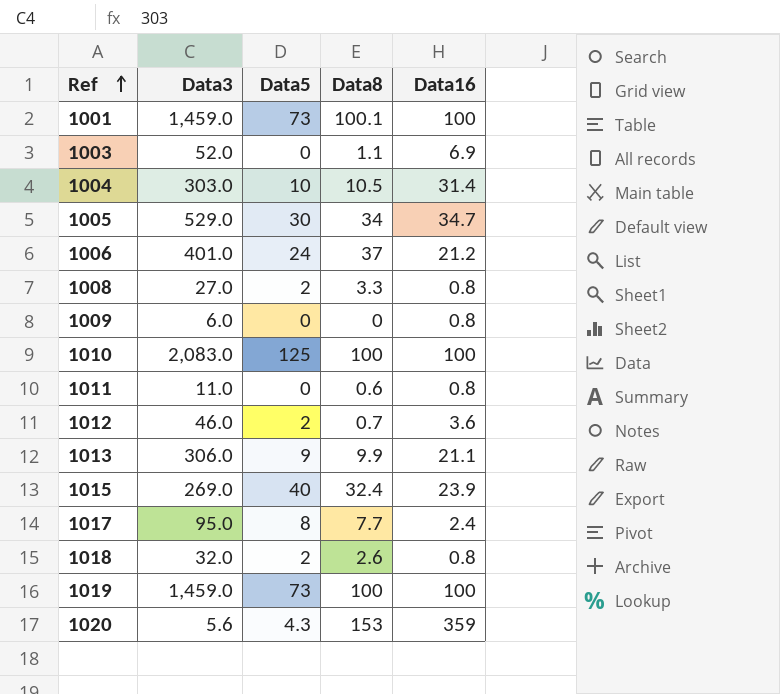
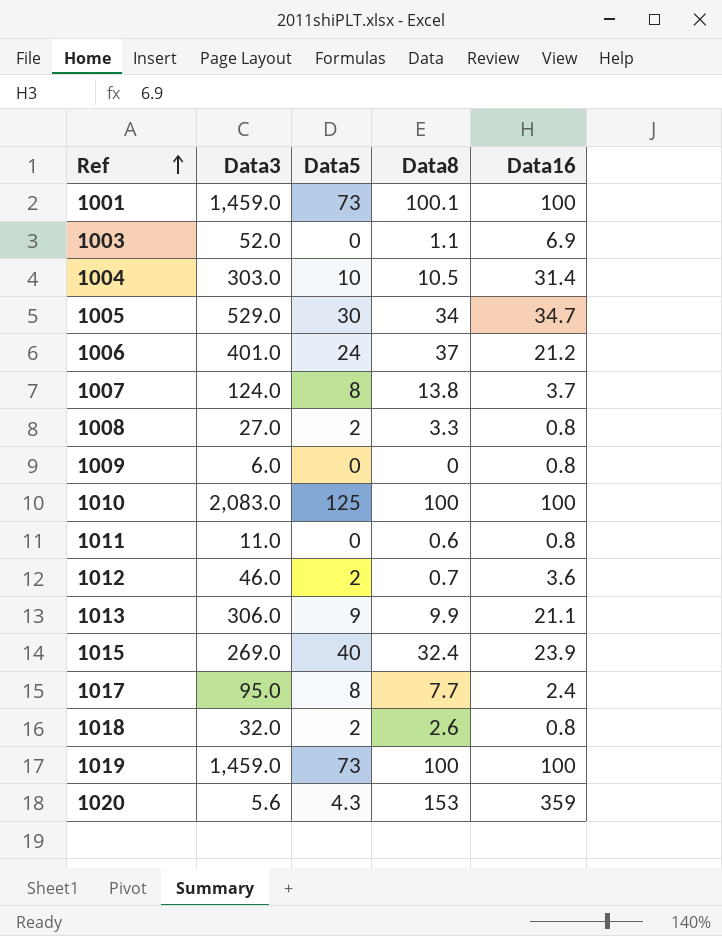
row 1007: none -> 124.0 | 8 | 13.8 | 3.7

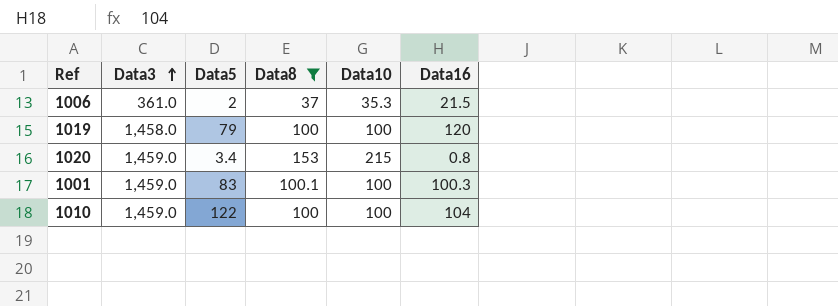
filter: none -> Data8 >= 37
row order: Ref ascending -> Data3 ascending
column Data10 | position: none -> 5
1006 | Data3: 401.0 -> 361.0
1006 | Data5: 24 -> 2
1006 | Data16: 21.2 -> 21.5
1019 | Data3: 1,459.0 -> 1,458.0
1019 | Data5: 73 -> 79
1019 | Data16: 100 -> 120
1020 | Data3: 5.6 -> 1,459.0
1020 | Data5: 4.3 -> 3.4
1020 | Data16: 359 -> 0.8
1001 | Data5: 73 -> 83
1001 | Data16: 100 -> 100.3
1010 | Data3: 2,083.0 -> 1,459.0
1010 | Data5: 125 -> 122
1010 | Data16: 100 -> 104

